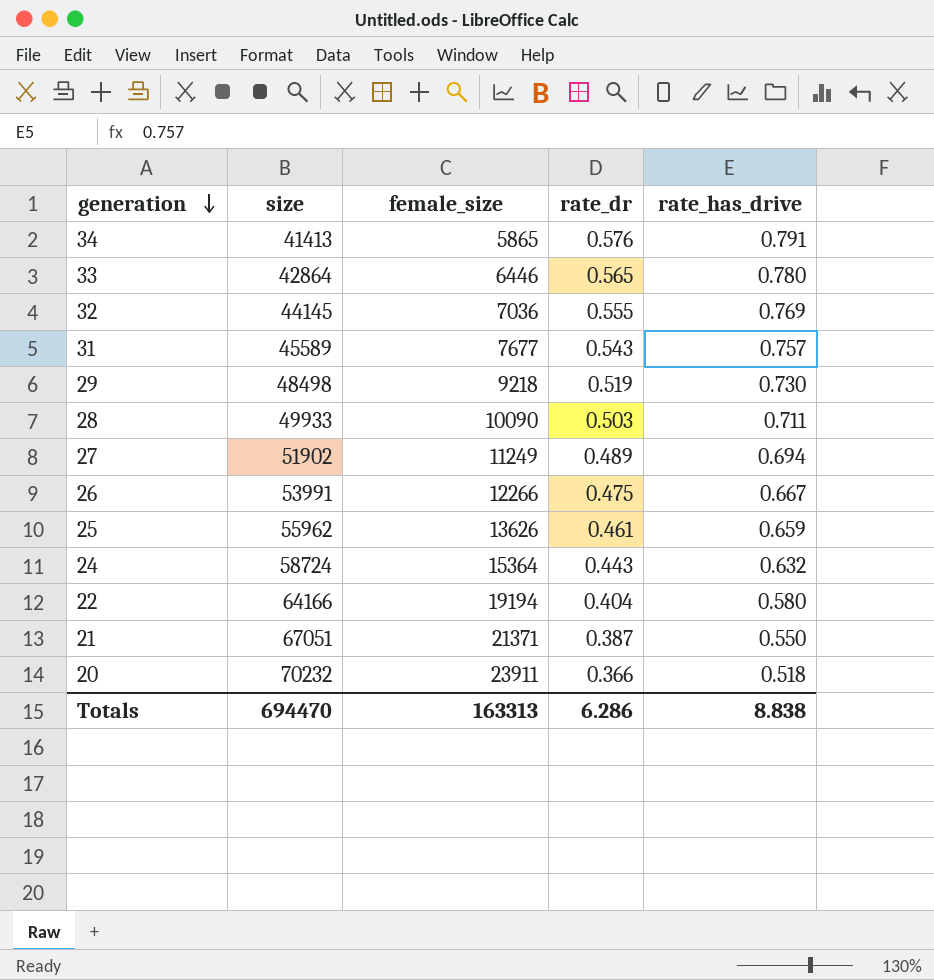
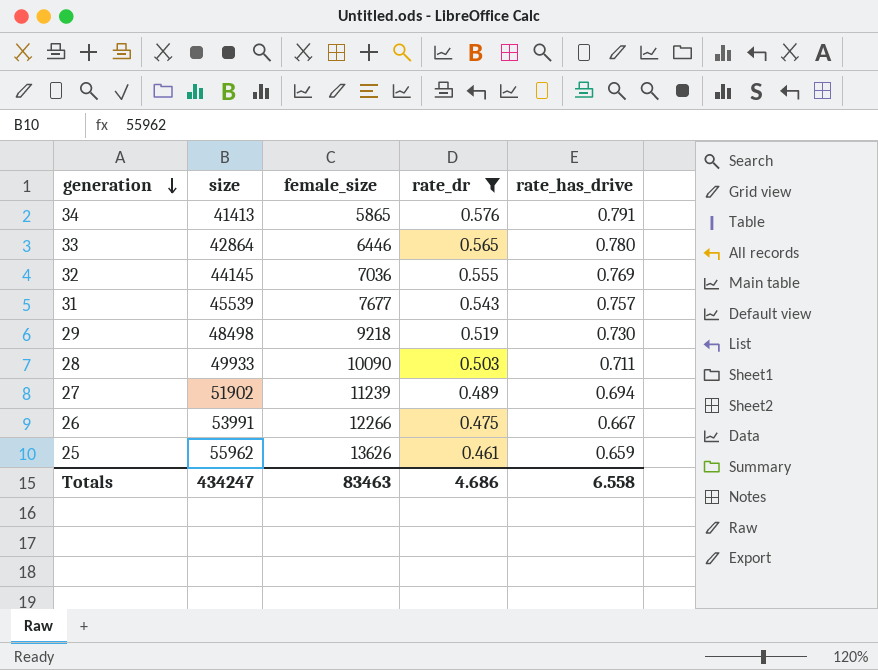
filter: none -> rate_dr >= 0.461
31 | size: 45589 -> 45539
27 | female_size: 11249 -> 11239
Totals | size: 694470 -> 434247
Totals | female_size: 163313 -> 83463
Totals | rate_dr: 6.286 -> 4.686
Totals | rate_has_drive: 8.838 -> 6.558

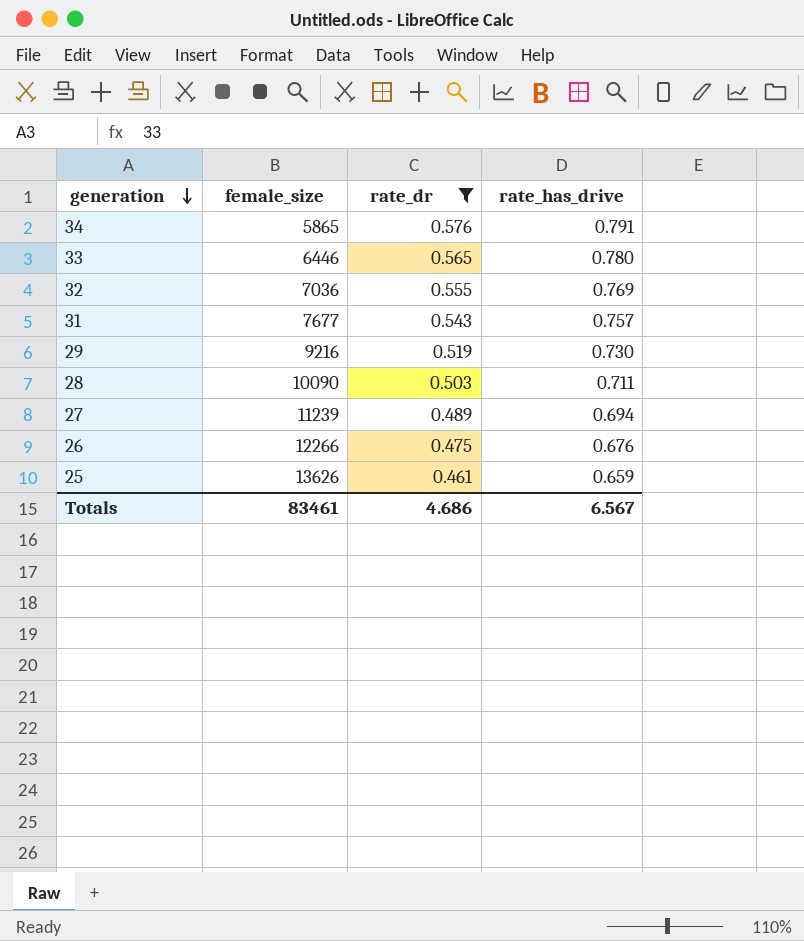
column size | position: 2 -> none
29 | female_size: 9218 -> 9216
26 | rate_has_drive: 0.667 -> 0.676
Totals | female_size: 83463 -> 83461
Totals | rate_has_drive: 6.558 -> 6.567

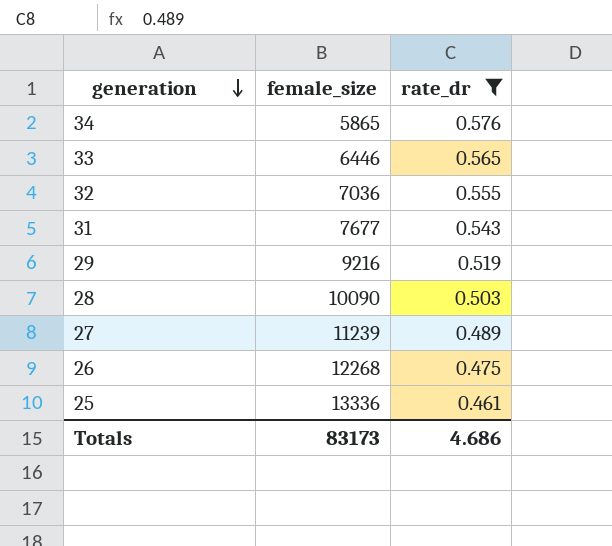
column rate_has_drive | position: 4 -> none
26 | female_size: 12266 -> 12268
25 | female_size: 13626 -> 13336
Totals | female_size: 83461 -> 83173

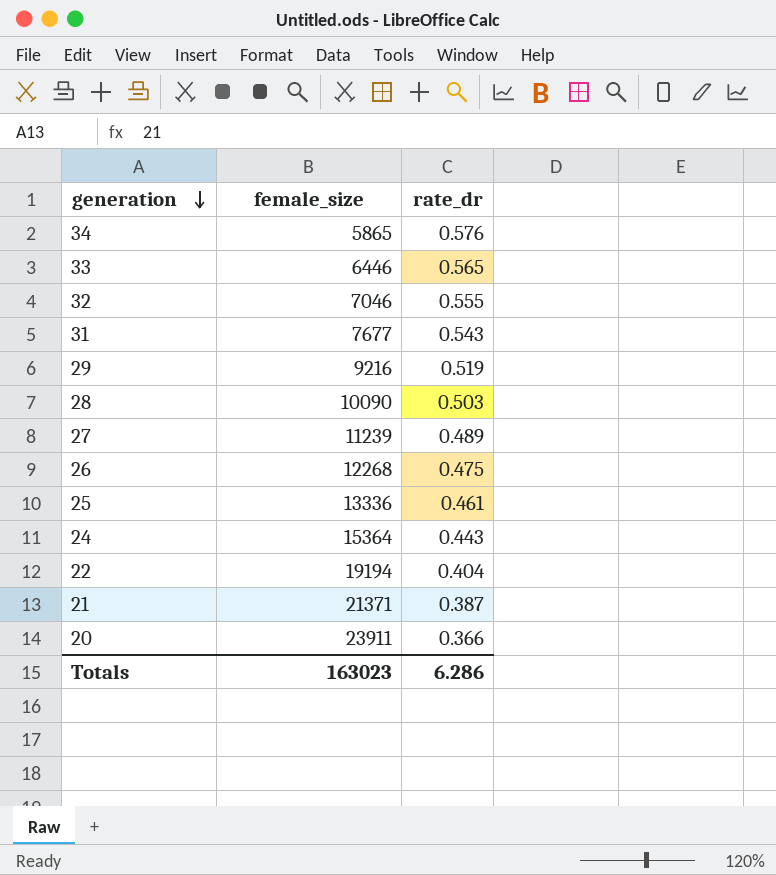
filter: rate_dr >= 0.461 -> none
32 | female_size: 7036 -> 7046
Totals | female_size: 83173 -> 163023
Totals | rate_dr: 4.686 -> 6.286

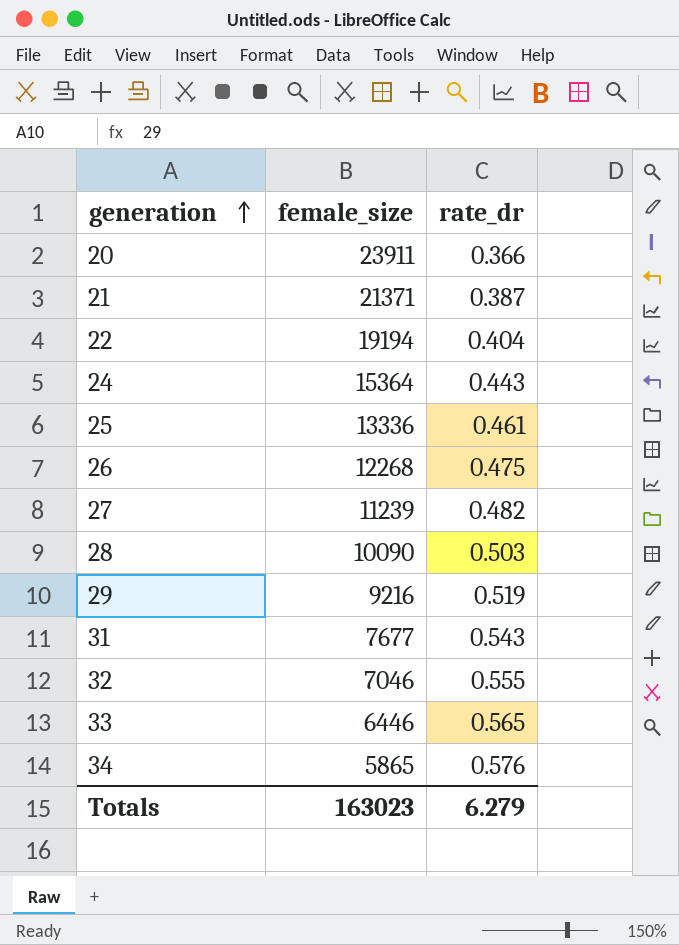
row order: generation descending -> generation ascending
27 | rate_dr: 0.489 -> 0.482
Totals | rate_dr: 6.286 -> 6.279

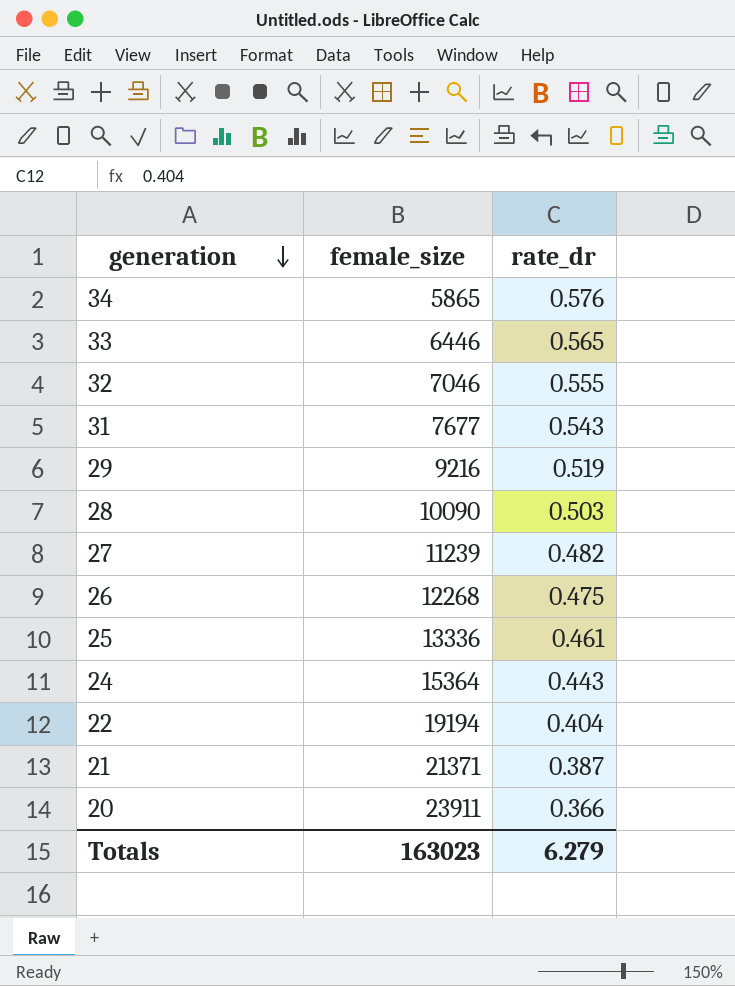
row order: generation ascending -> generation descending

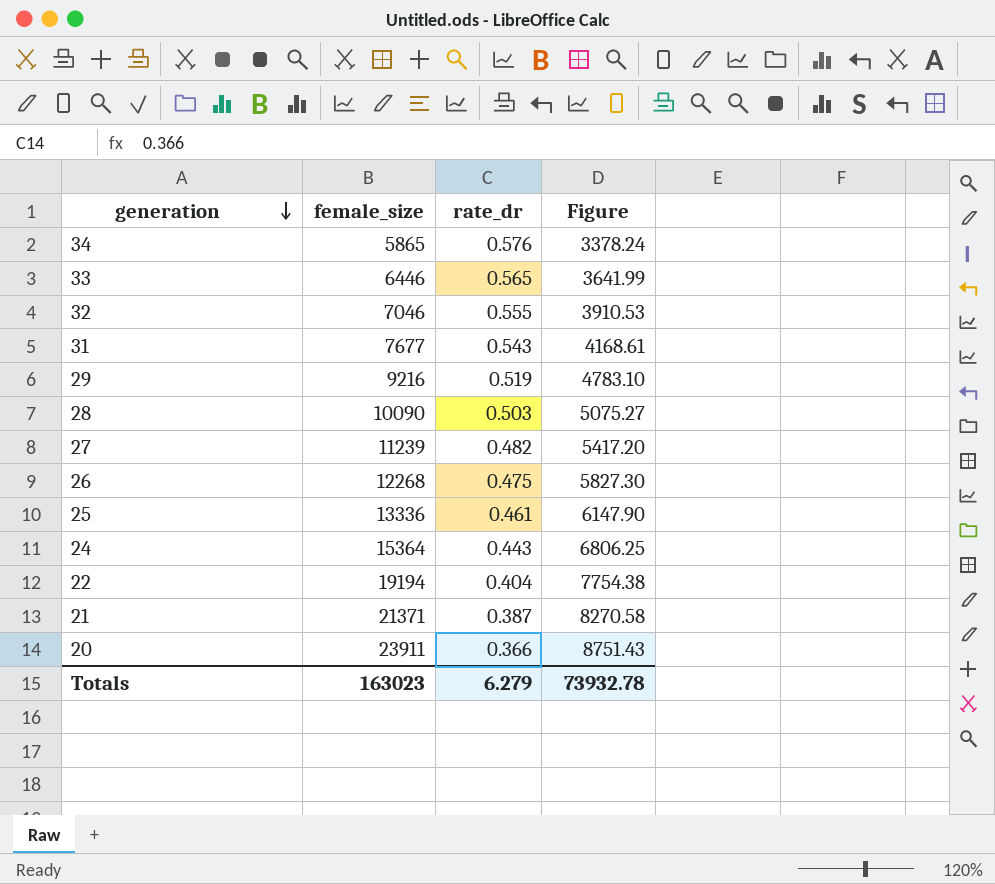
column Figure | formula: none -> [female_size] * [rate_dr]

